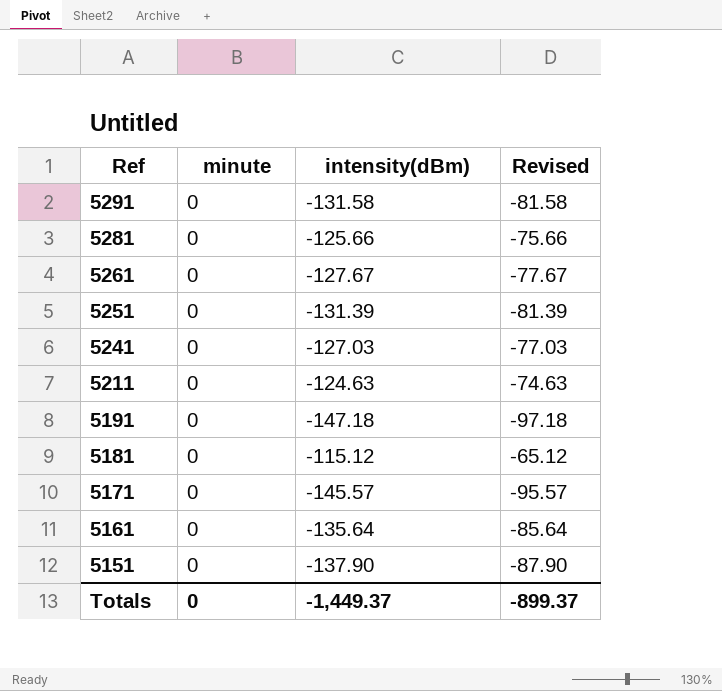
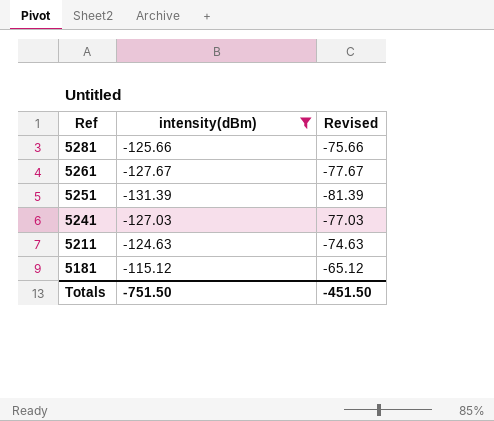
filter: none -> intensity(dBm) >= -131.39
column minute | position: 2 -> none
Totals | intensity(dBm): -1,449.37 -> -751.50
Totals | Revised: -899.37 -> -451.50

